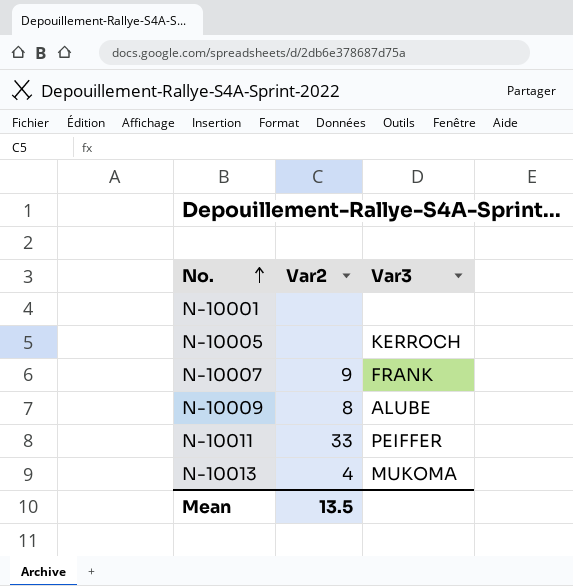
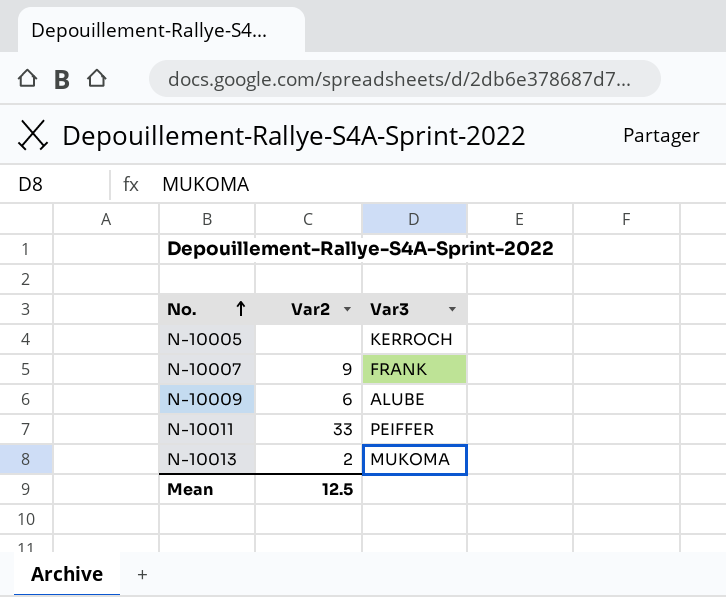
row N-10001: none | none -> none
N-10009 | Var2: 8 -> 6
N-10013 | Var2: 4 -> 2
Mean | Var2: 13.5 -> 12.5

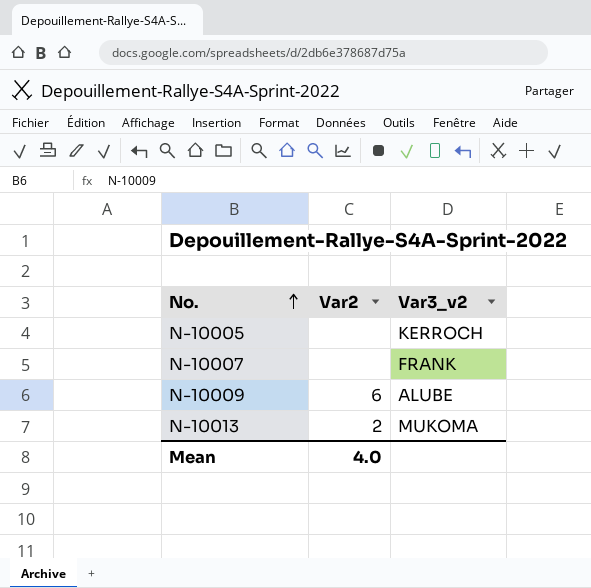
column name: Var3 -> Var3_v2
row N-10011: 33 | PEIFFER -> none
N-10007 | Var2: 9 -> none
Mean | Var2: 12.5 -> 4.0

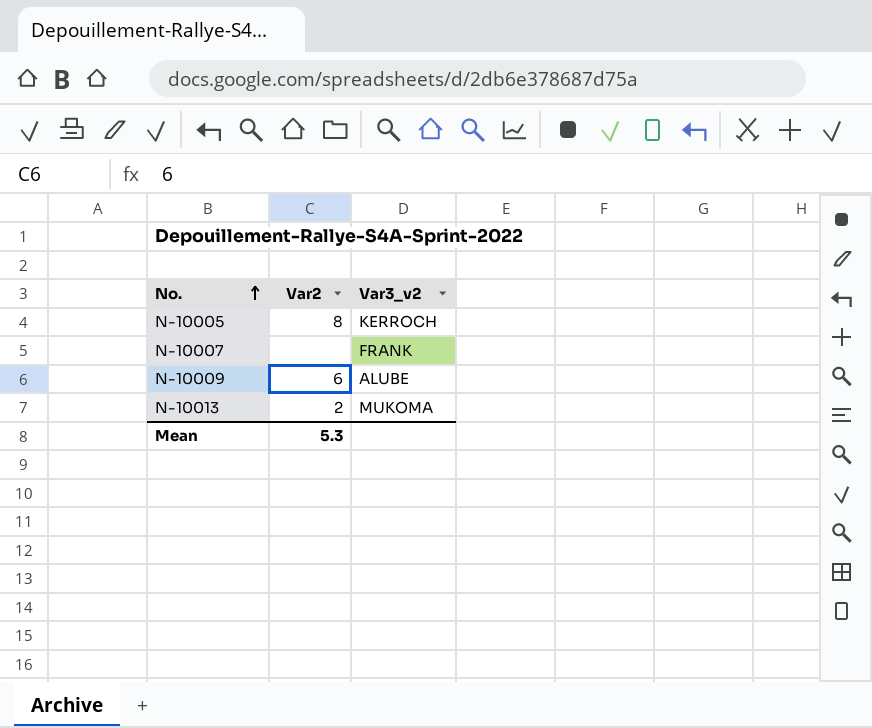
N-10005 | Var2: none -> 8
Mean | Var2: 4.0 -> 5.3

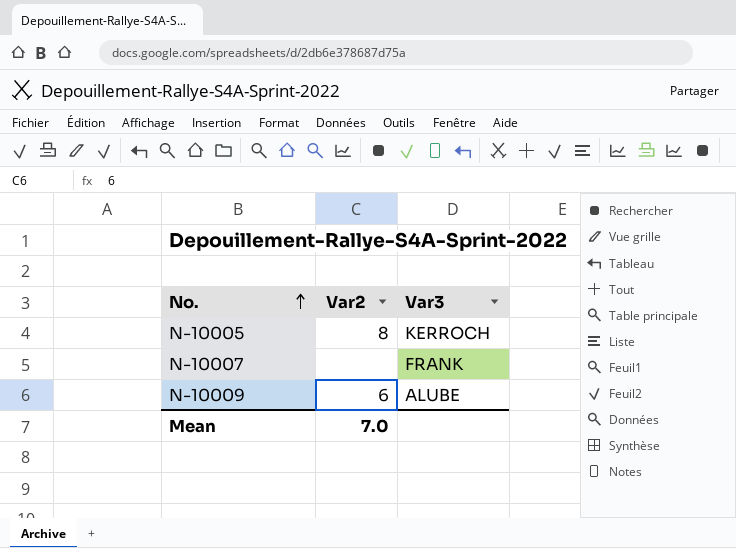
column name: Var3_v2 -> Var3
row N-10013: 2 | MUKOMA -> none
Mean | Var2: 5.3 -> 7.0

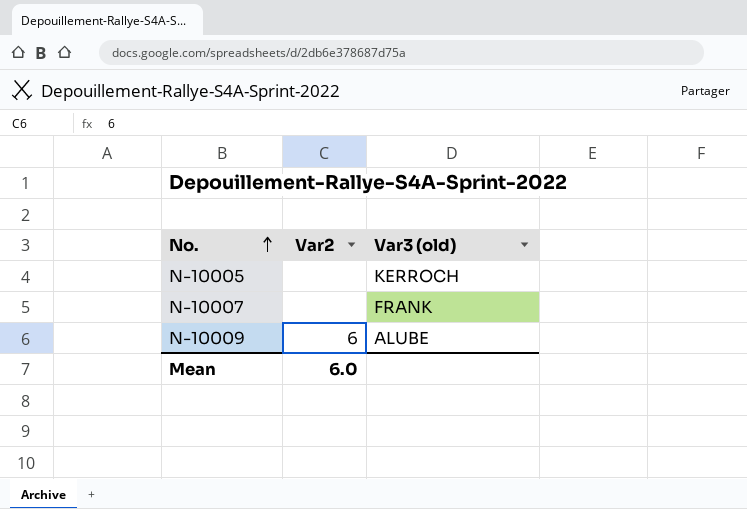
column name: Var3 -> Var3 (old)
N-10005 | Var2: 8 -> none
Mean | Var2: 7.0 -> 6.0

